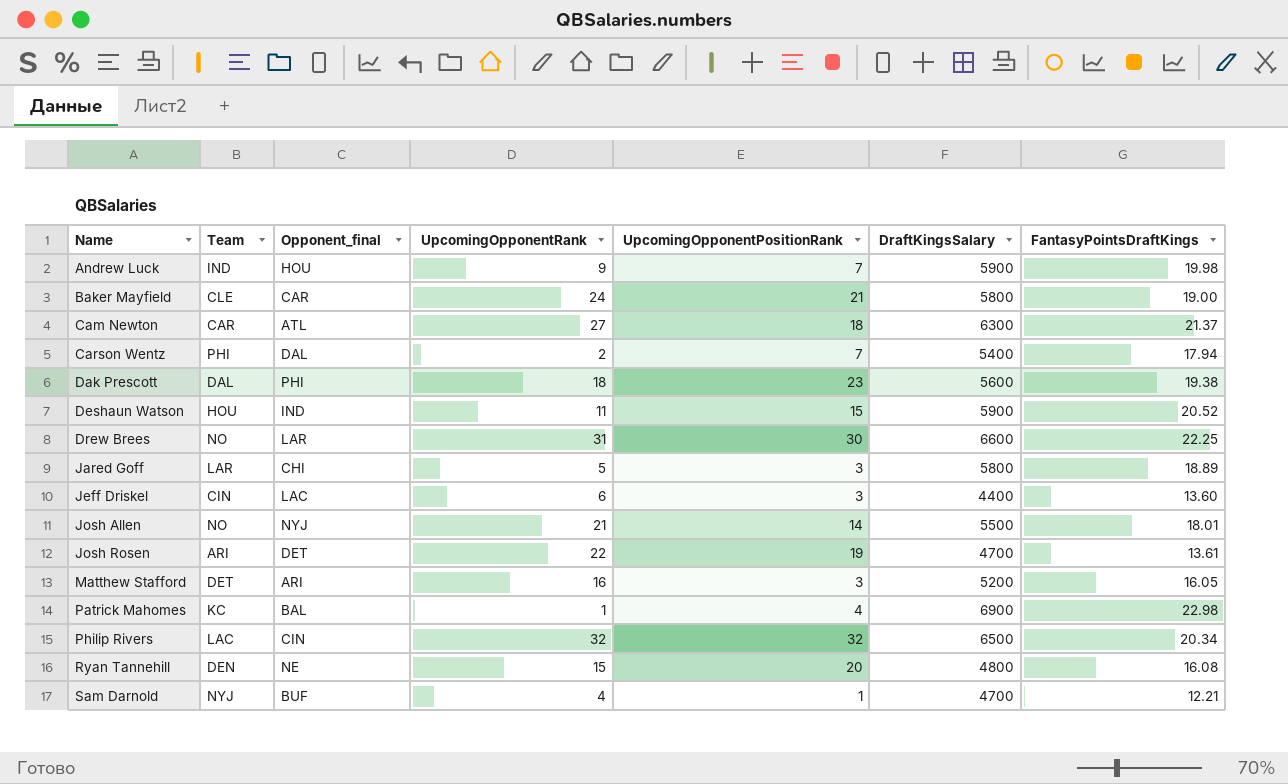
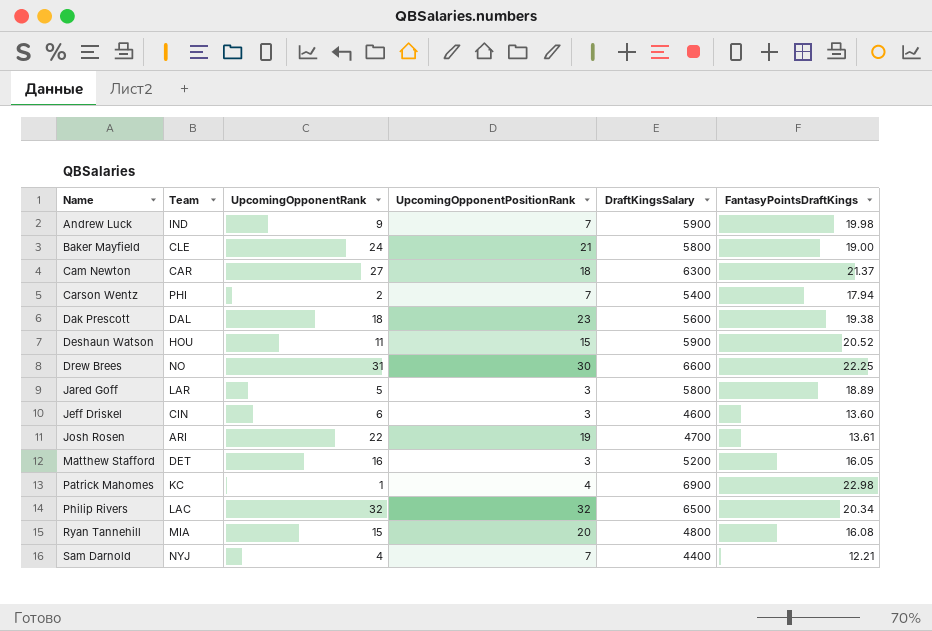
column Opponent_final | position: 3 -> none
row Josh Allen: NO | NYJ | 21 | 14 | 5500 | 18.01 -> none
Jeff Driskel | DraftKingsSalary: 4400 -> 4600
Ryan Tannehill | Team: DEN -> MIA
Sam Darnold | UpcomingOpponentPositionRank: 1 -> 7
Sam Darnold | DraftKingsSalary: 4700 -> 4400

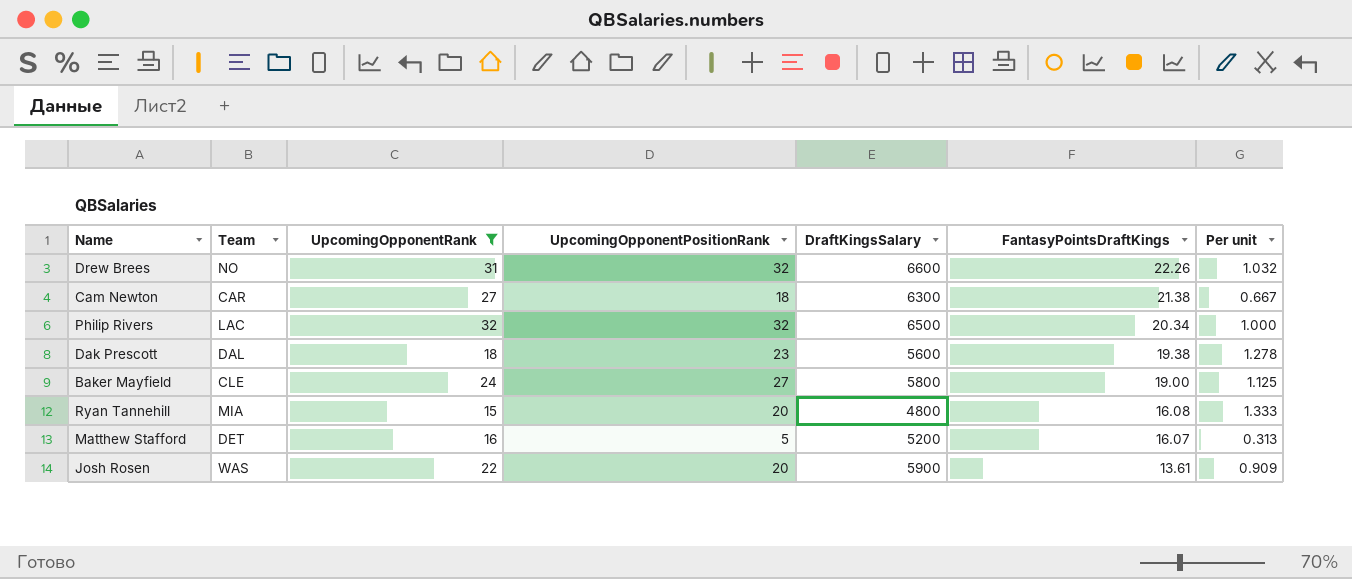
filter: none -> UpcomingOpponentRank >= 15
row order: Name ascending -> FantasyPointsDraftKings descending
column Per unit | formula: none -> [UpcomingOpponentPositionRank] / [UpcomingOpponentRank]
Drew Brees | UpcomingOpponentPositionRank: 30 -> 32
Drew Brees | FantasyPointsDraftKings: 22.25 -> 22.26
Cam Newton | FantasyPointsDraftKings: 21.37 -> 21.38
Baker Mayfield | UpcomingOpponentPositionRank: 21 -> 27
Matthew Stafford | UpcomingOpponentPositionRank: 3 -> 5
Matthew Stafford | FantasyPointsDraftKings: 16.05 -> 16.07
Josh Rosen | Team: ARI -> WAS
Josh Rosen | UpcomingOpponentPositionRank: 19 -> 20
Josh Rosen | DraftKingsSalary: 4700 -> 5900

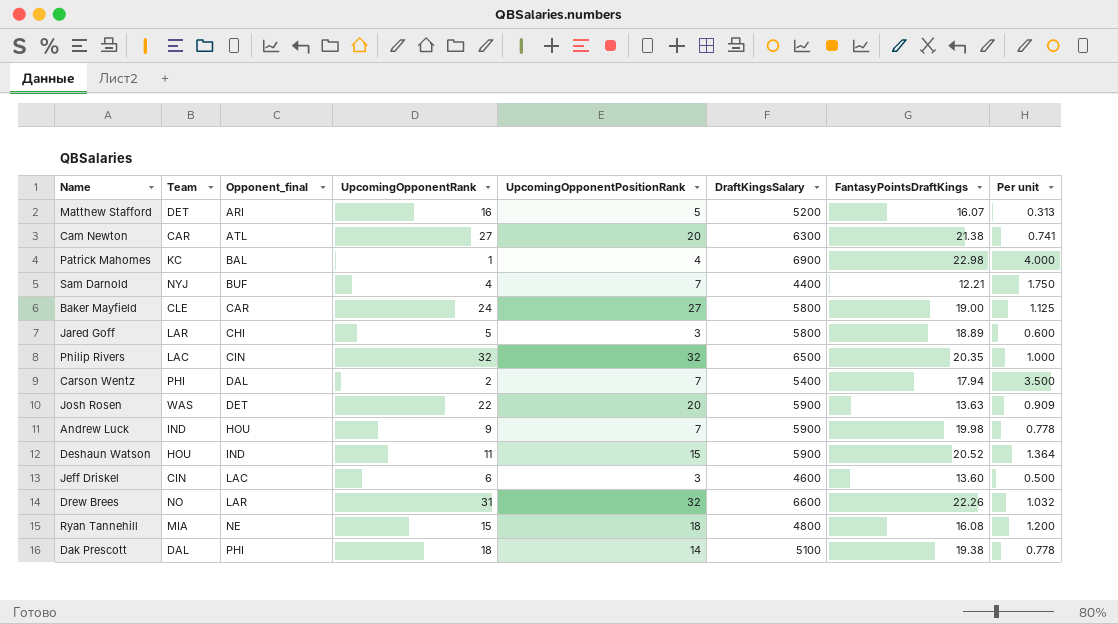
filter: UpcomingOpponentRank >= 15 -> none
row order: FantasyPointsDraftKings descending -> Opponent_final ascending
column Opponent_final | position: none -> 3
Cam Newton | UpcomingOpponentPositionRank: 18 -> 20
Cam Newton | Per unit: 0.667 -> 0.741
Philip Rivers | FantasyPointsDraftKings: 20.34 -> 20.35
Josh Rosen | FantasyPointsDraftKings: 13.61 -> 13.63
Ryan Tannehill | UpcomingOpponentPositionRank: 20 -> 18
Ryan Tannehill | Per unit: 1.333 -> 1.200
Dak Prescott | UpcomingOpponentPositionRank: 23 -> 14
Dak Prescott | DraftKingsSalary: 5600 -> 5100
Dak Prescott | Per unit: 1.278 -> 0.778

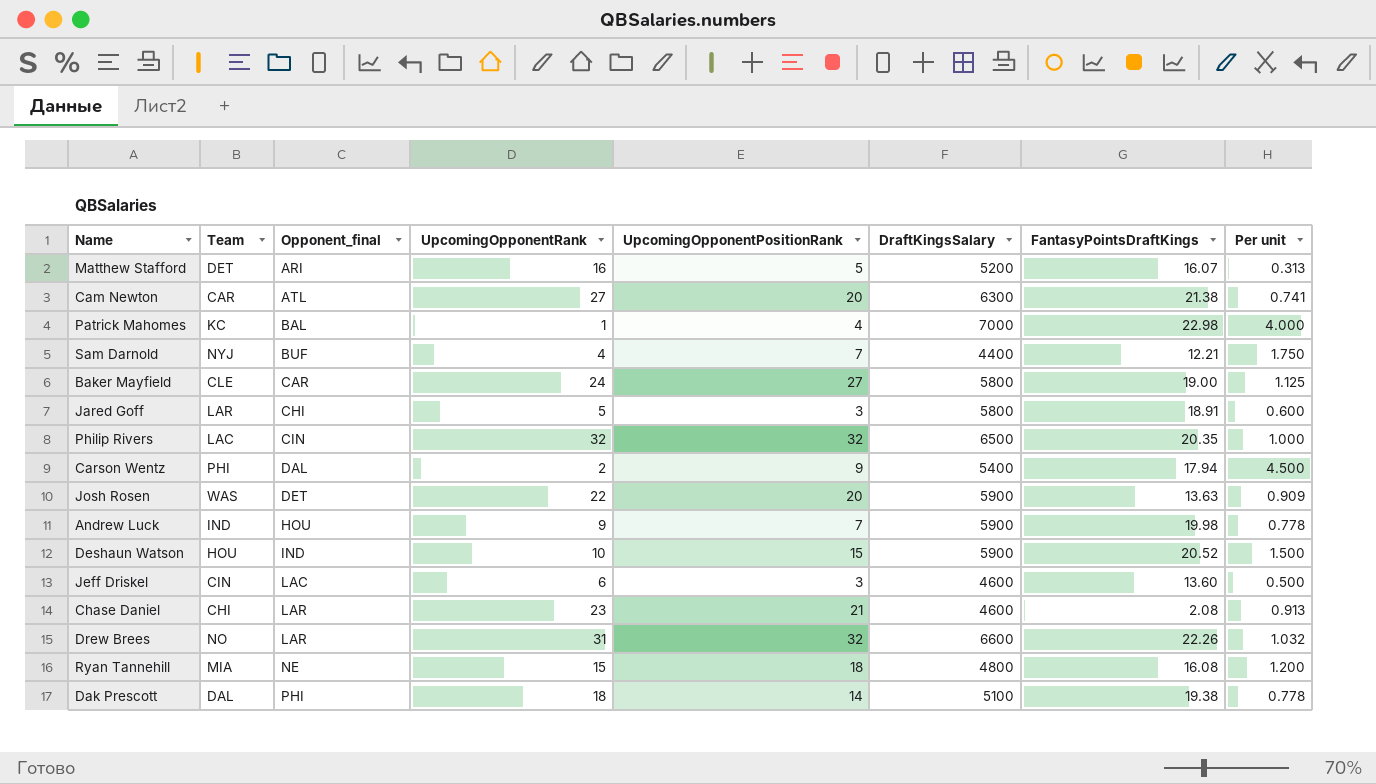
Patrick Mahomes | DraftKingsSalary: 6900 -> 7000
Jared Goff | FantasyPointsDraftKings: 18.89 -> 18.91
Carson Wentz | UpcomingOpponentPositionRank: 7 -> 9
Carson Wentz | Per unit: 3.500 -> 4.500
Deshaun Watson | UpcomingOpponentRank: 11 -> 10
Deshaun Watson | Per unit: 1.364 -> 1.500
row Chase Daniel: none -> CHI | LAR | 23 | 21 | 4600 | 2.08 | 0.913

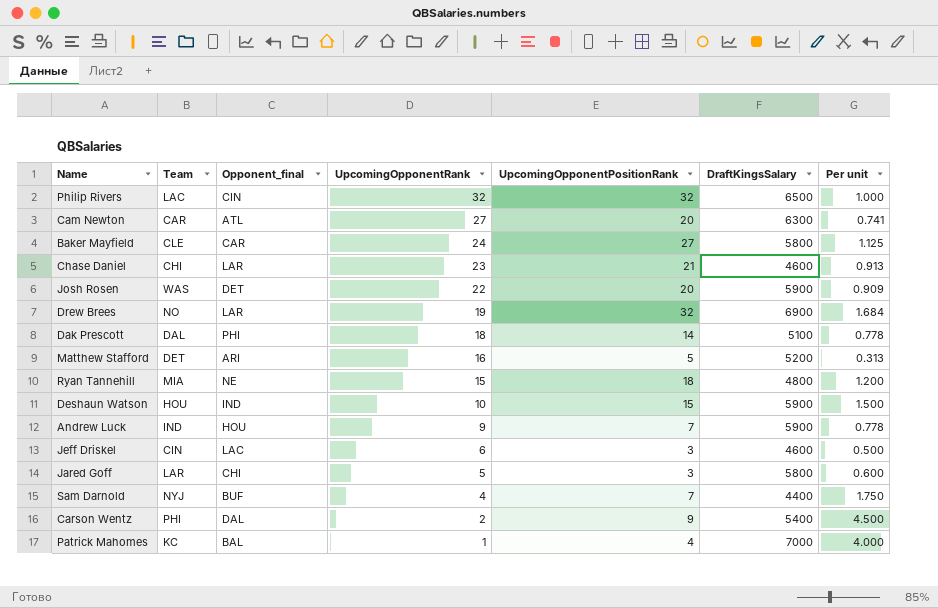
row order: Opponent_final ascending -> UpcomingOpponentRank descending
column FantasyPointsDraftKings | position: 7 -> none
Drew Brees | UpcomingOpponentRank: 31 -> 19
Drew Brees | DraftKingsSalary: 6600 -> 6900
Drew Brees | Per unit: 1.032 -> 1.684

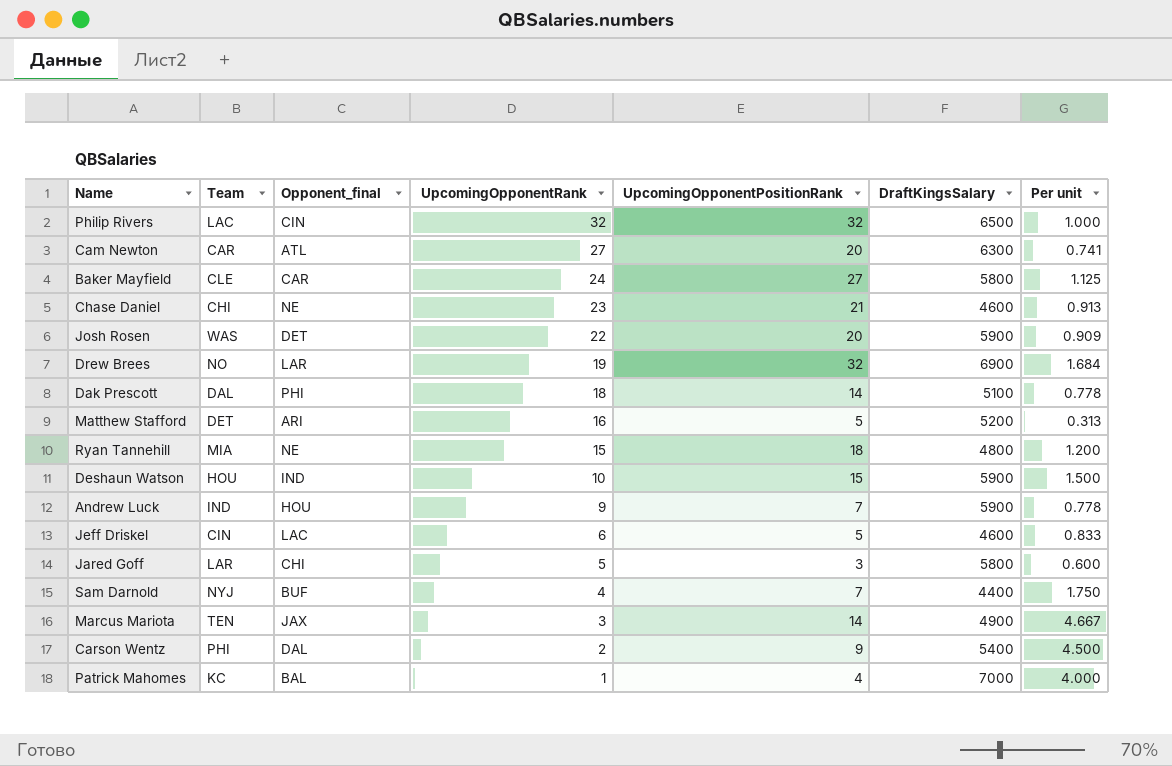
Chase Daniel | Opponent_final: LAR -> NE
Jeff Driskel | UpcomingOpponentPositionRank: 3 -> 5
Jeff Driskel | Per unit: 0.500 -> 0.833
row Marcus Mariota: none -> TEN | JAX | 3 | 14 | 4900 | 4.667

